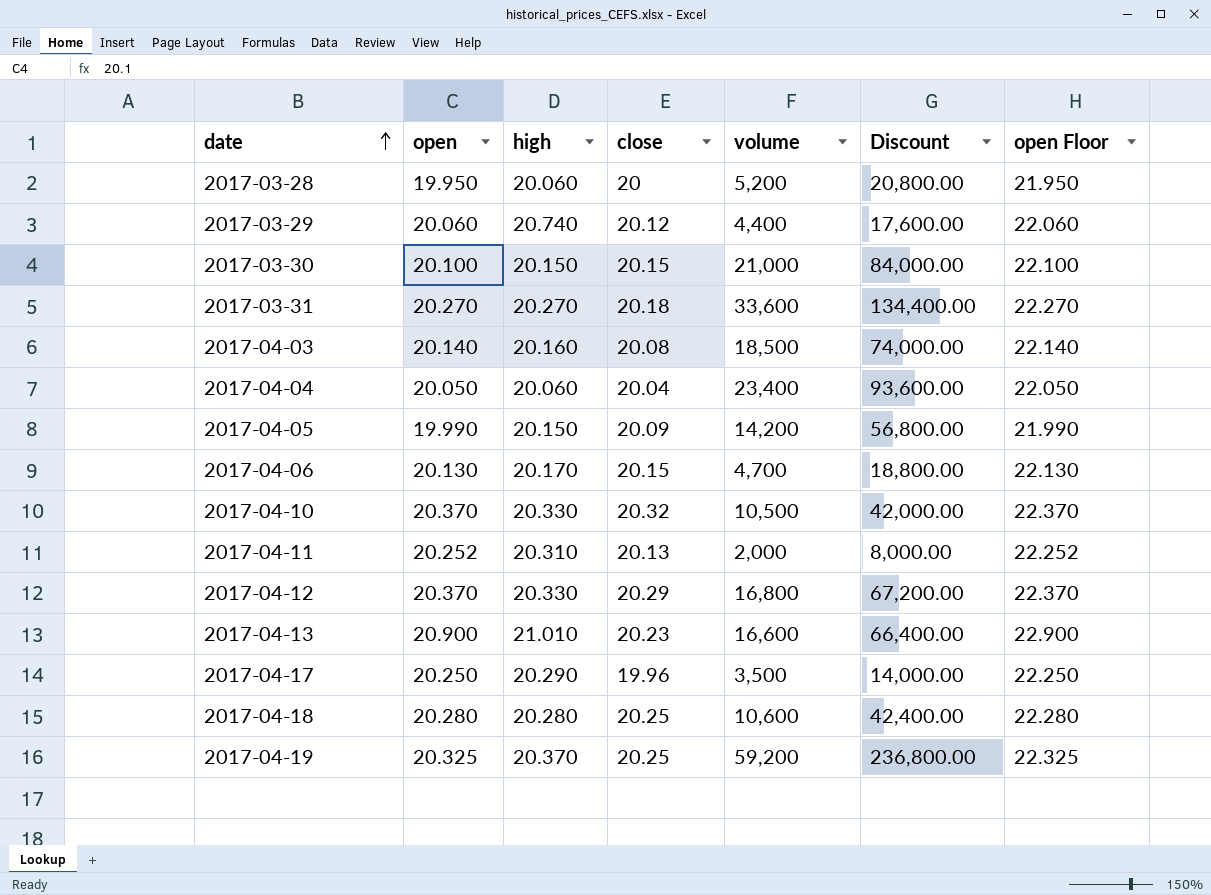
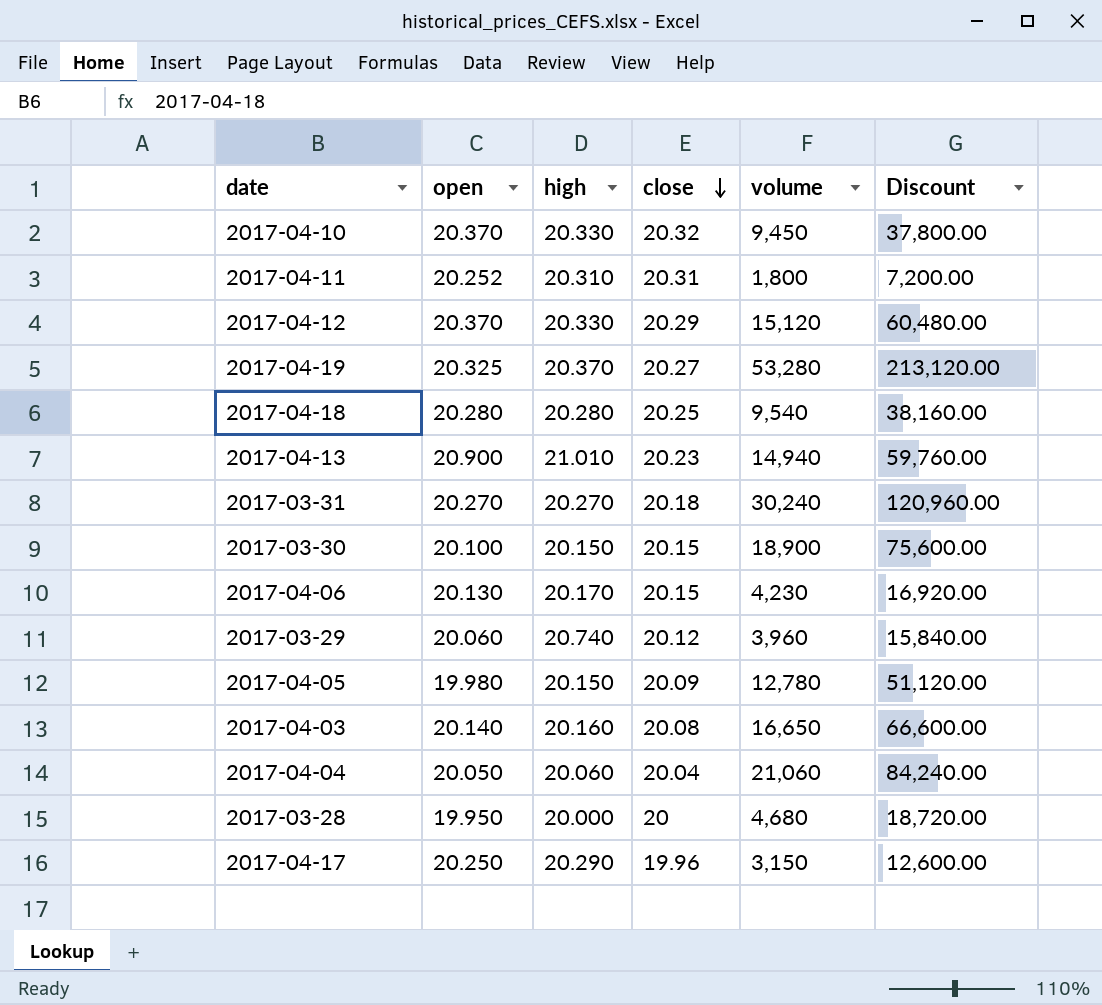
row order: date ascending -> close descending
column open Floor | formula: [open] + 2 -> none
2017-04-10 | volume: 10,500 -> 9,450
2017-04-10 | Discount: 42,000.00 -> 37,800.00
2017-04-11 | close: 20.13 -> 20.31
2017-04-11 | volume: 2,000 -> 1,800
2017-04-11 | Discount: 8,000.00 -> 7,200.00
2017-04-12 | volume: 16,800 -> 15,120
2017-04-12 | Discount: 67,200.00 -> 60,480.00
2017-04-19 | close: 20.25 -> 20.27
2017-04-19 | volume: 59,200 -> 53,280
2017-04-19 | Discount: 236,800.00 -> 213,120.00
2017-04-18 | volume: 10,600 -> 9,540
2017-04-18 | Discount: 42,400.00 -> 38,160.00
2017-04-13 | volume: 16,600 -> 14,940
2017-04-13 | Discount: 66,400.00 -> 59,760.00
2017-03-31 | volume: 33,600 -> 30,240
2017-03-31 | Discount: 134,400.00 -> 120,960.00
2017-03-30 | volume: 21,000 -> 18,900
2017-03-30 | Discount: 84,000.00 -> 75,600.00
2017-04-06 | volume: 4,700 -> 4,230
2017-04-06 | Discount: 18,800.00 -> 16,920.00
2017-03-29 | volume: 4,400 -> 3,960
2017-03-29 | Discount: 17,600.00 -> 15,840.00
2017-04-05 | open: 19.990 -> 19.980
2017-04-05 | volume: 14,200 -> 12,780
2017-04-05 | Discount: 56,800.00 -> 51,120.00
2017-04-03 | volume: 18,500 -> 16,650
2017-04-03 | Discount: 74,000.00 -> 66,600.00
2017-04-04 | volume: 23,400 -> 21,060
2017-04-04 | Discount: 93,600.00 -> 84,240.00
2017-03-28 | high: 20.060 -> 20.000
2017-03-28 | volume: 5,200 -> 4,680
2017-03-28 | Discount: 20,800.00 -> 18,720.00
2017-04-17 | volume: 3,500 -> 3,150
2017-04-17 | Discount: 14,000.00 -> 12,600.00

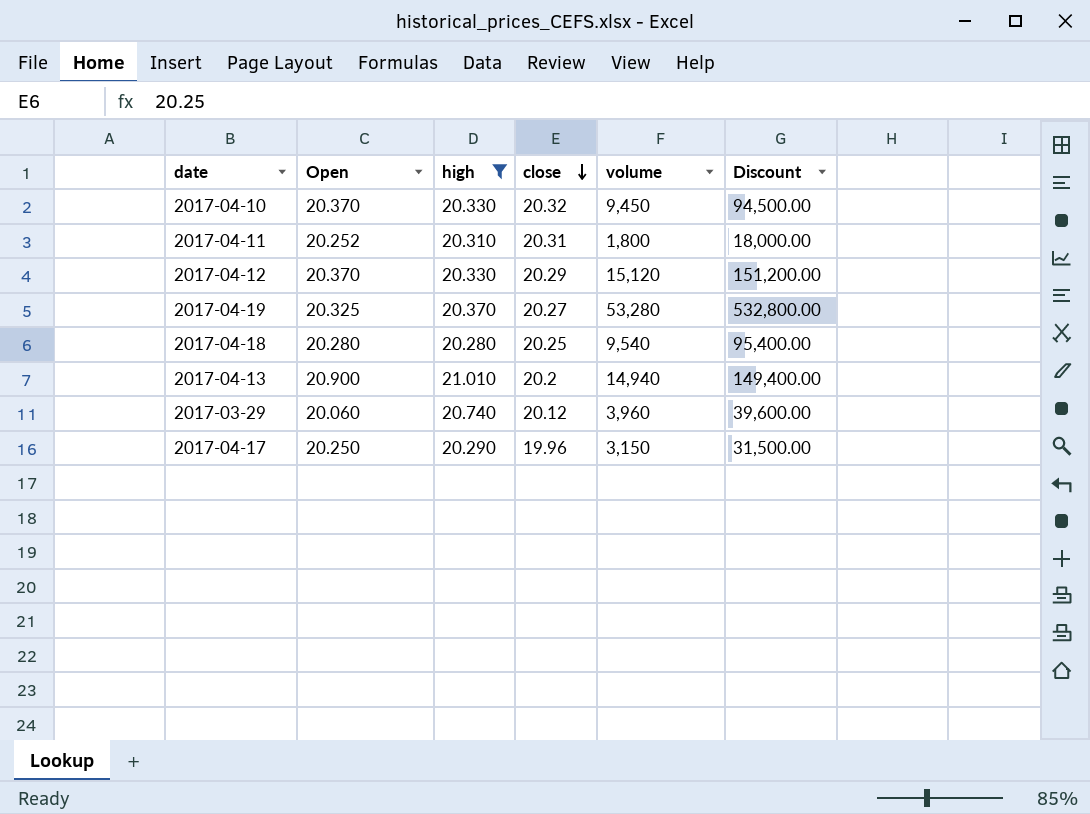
filter: none -> high >= 20.280
column name: open -> Open
column Discount | formula: [volume] * 4 -> [volume] * 10
2017-04-13 | close: 20.23 -> 20.2

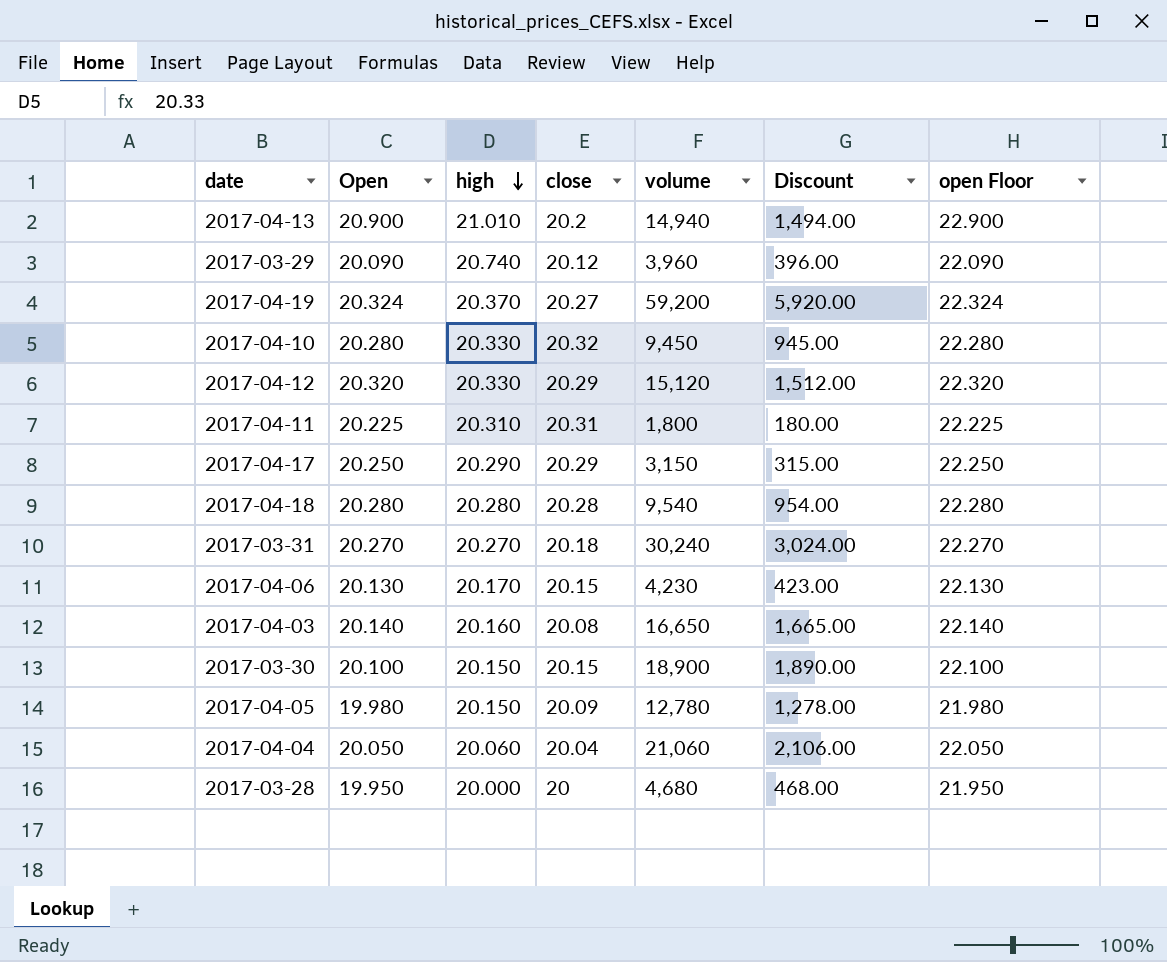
filter: high >= 20.280 -> none
row order: close descending -> high descending
column Discount | formula: [volume] * 10 -> [volume] * 0.1
column open Floor | formula: none -> [Open] + 2
2017-03-29 | Open: 20.060 -> 20.090
2017-04-19 | Open: 20.325 -> 20.324
2017-04-19 | volume: 53,280 -> 59,200
2017-04-10 | Open: 20.370 -> 20.280
2017-04-12 | Open: 20.370 -> 20.320
2017-04-11 | Open: 20.252 -> 20.225
2017-04-17 | close: 19.96 -> 20.29
2017-04-18 | close: 20.25 -> 20.28

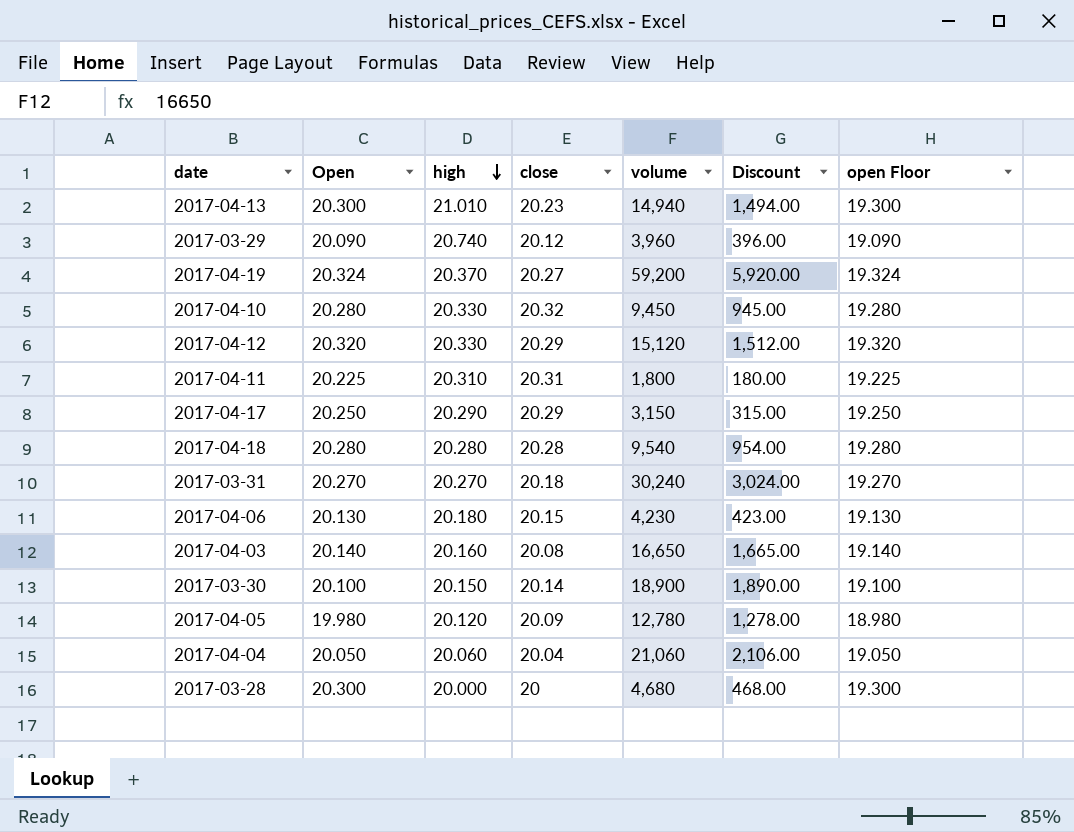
column open Floor | formula: [Open] + 2 -> [Open] - 1
2017-04-13 | Open: 20.900 -> 20.300
2017-04-13 | close: 20.2 -> 20.23
2017-04-06 | high: 20.170 -> 20.180
2017-03-30 | close: 20.15 -> 20.14
2017-04-05 | high: 20.150 -> 20.120
2017-03-28 | Open: 19.950 -> 20.300

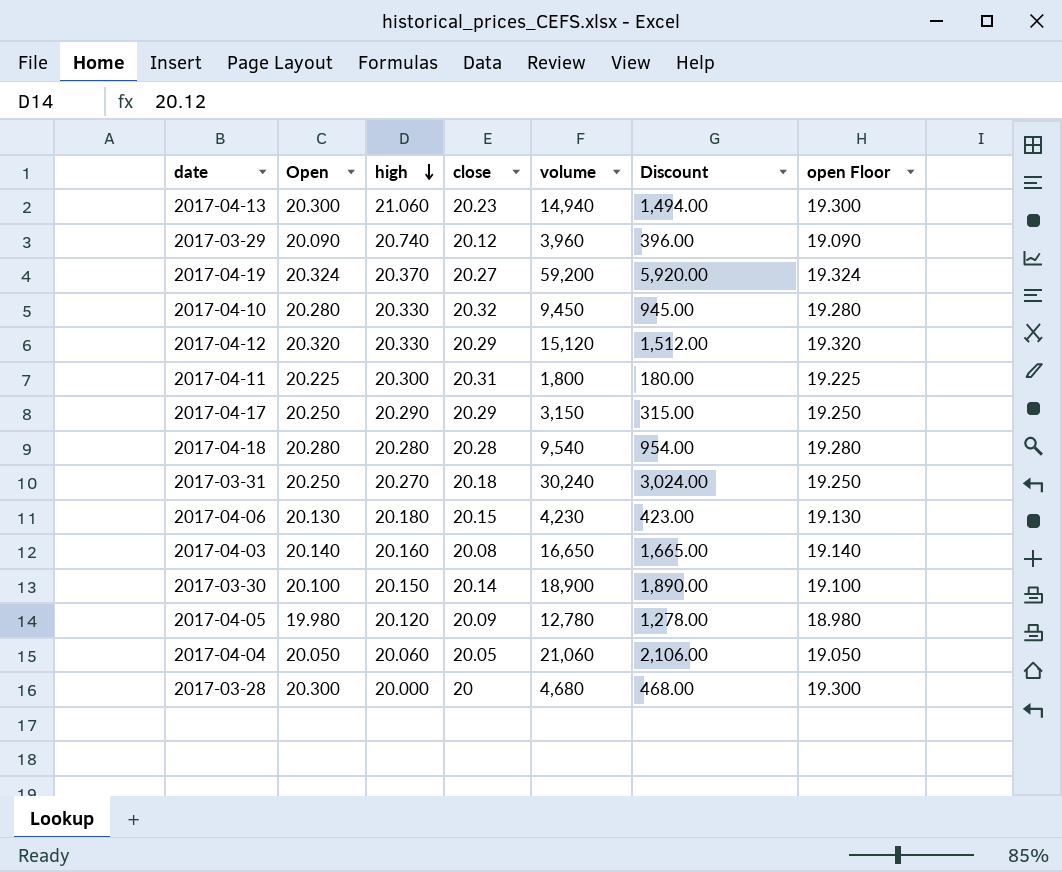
2017-04-13 | high: 21.010 -> 21.060
2017-04-11 | high: 20.310 -> 20.300
2017-03-31 | Open: 20.270 -> 20.250
2017-03-31 | open Floor: 19.270 -> 19.250
2017-04-04 | close: 20.04 -> 20.05

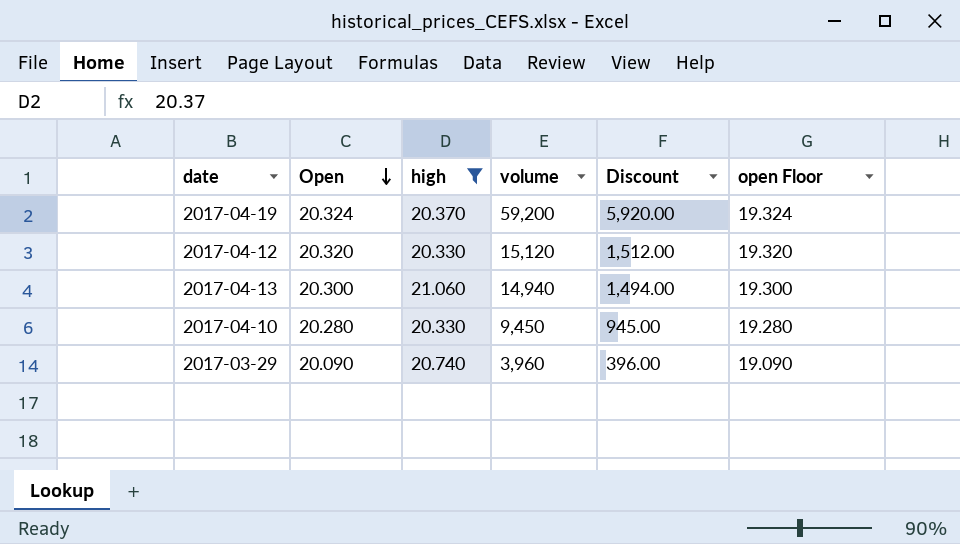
filter: none -> high >= 20.330
row order: high descending -> Open descending
column close | position: 4 -> none

